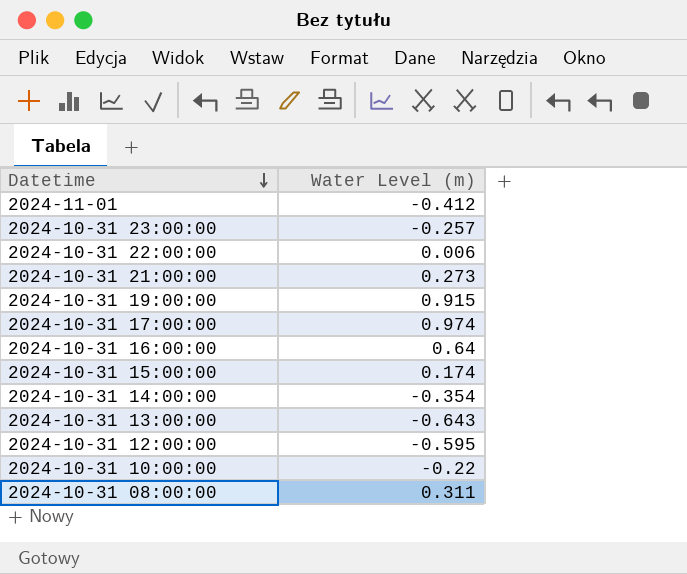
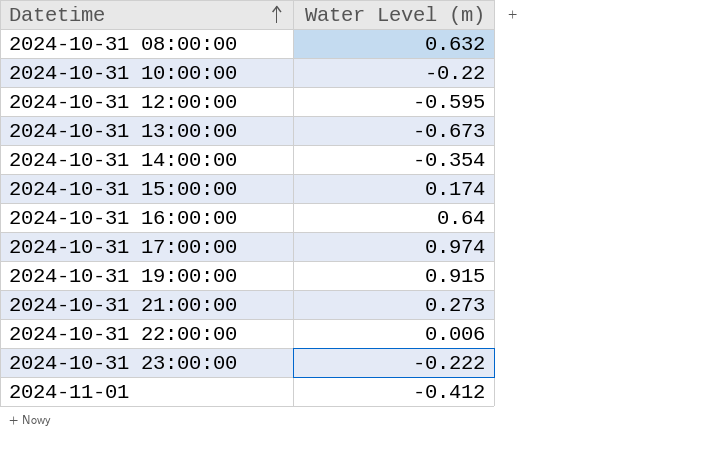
row order: Datetime descending -> Datetime ascending
2024-10-31 08:00:00 | Water Level (m): 0.311 -> 0.632
2024-10-31 13:00:00 | Water Level (m): -0.643 -> -0.673
2024-10-31 23:00:00 | Water Level (m): -0.257 -> -0.222

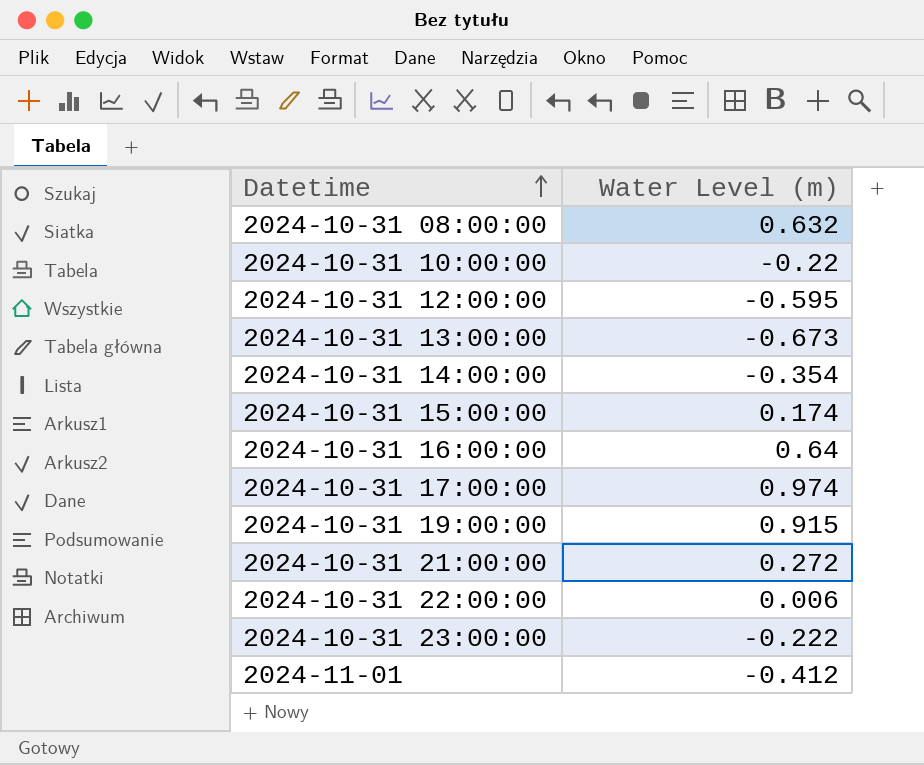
2024-10-31 21:00:00 | Water Level (m): 0.273 -> 0.272

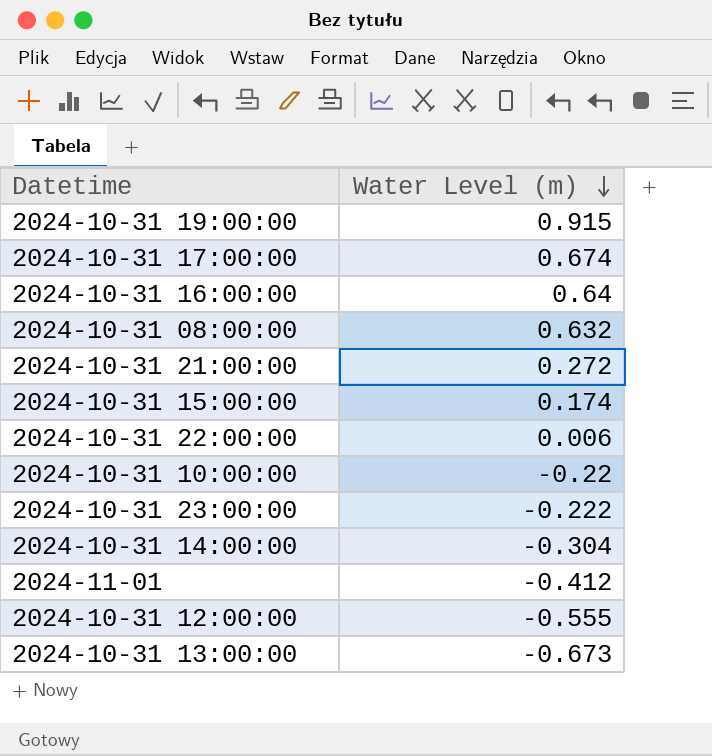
row order: Datetime ascending -> Water Level (m) descending
2024-10-31 17:00:00 | Water Level (m): 0.974 -> 0.674
2024-10-31 14:00:00 | Water Level (m): -0.354 -> -0.304
2024-10-31 12:00:00 | Water Level (m): -0.595 -> -0.555

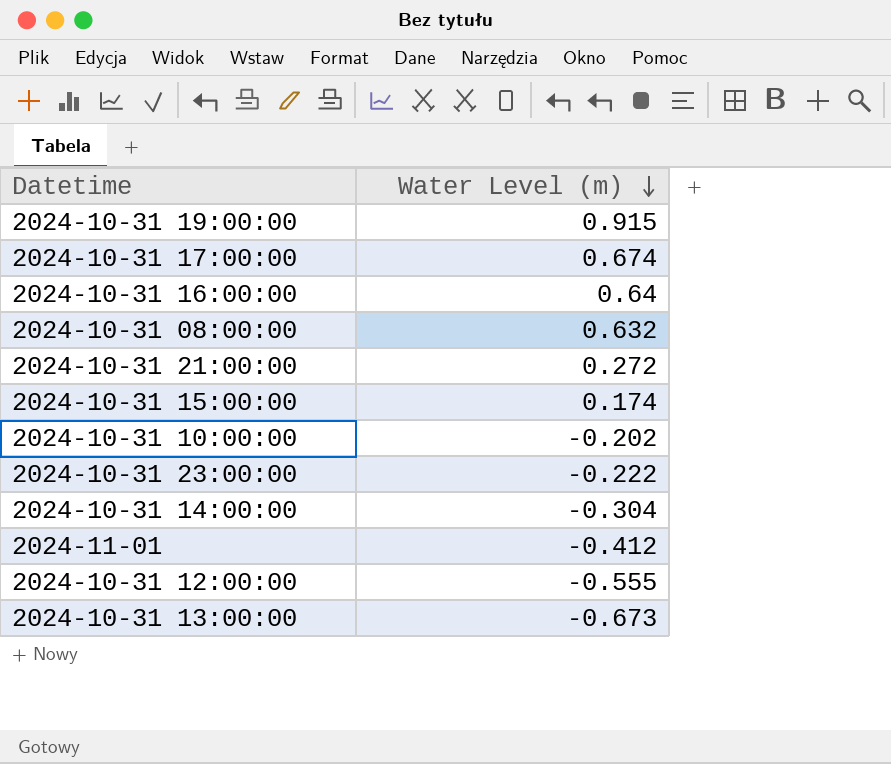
row 2024-10-31 22:00:00: 0.006 -> none
2024-10-31 10:00:00 | Water Level (m): -0.22 -> -0.202

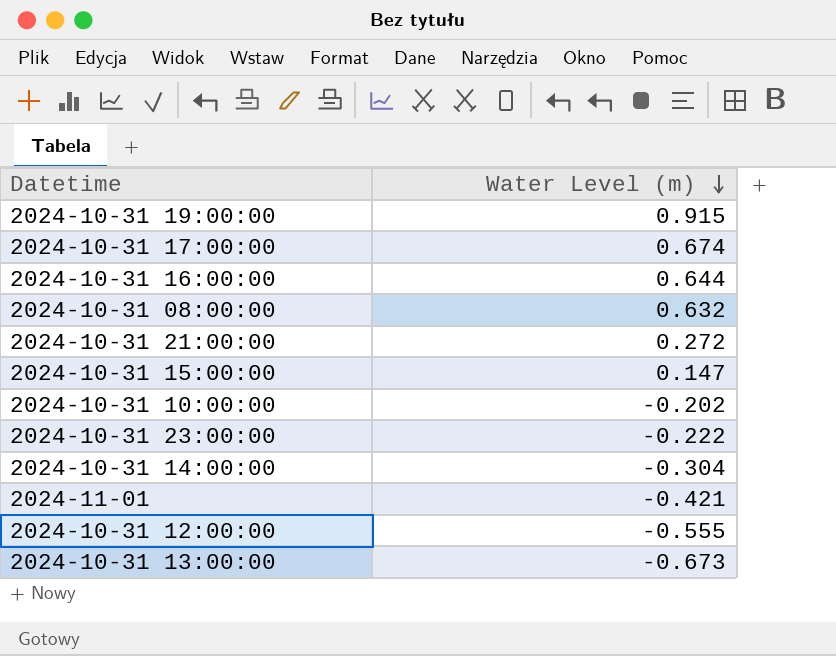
2024-10-31 16:00:00 | Water Level (m): 0.64 -> 0.644
2024-10-31 15:00:00 | Water Level (m): 0.174 -> 0.147
2024-11-01 | Water Level (m): -0.412 -> -0.421

